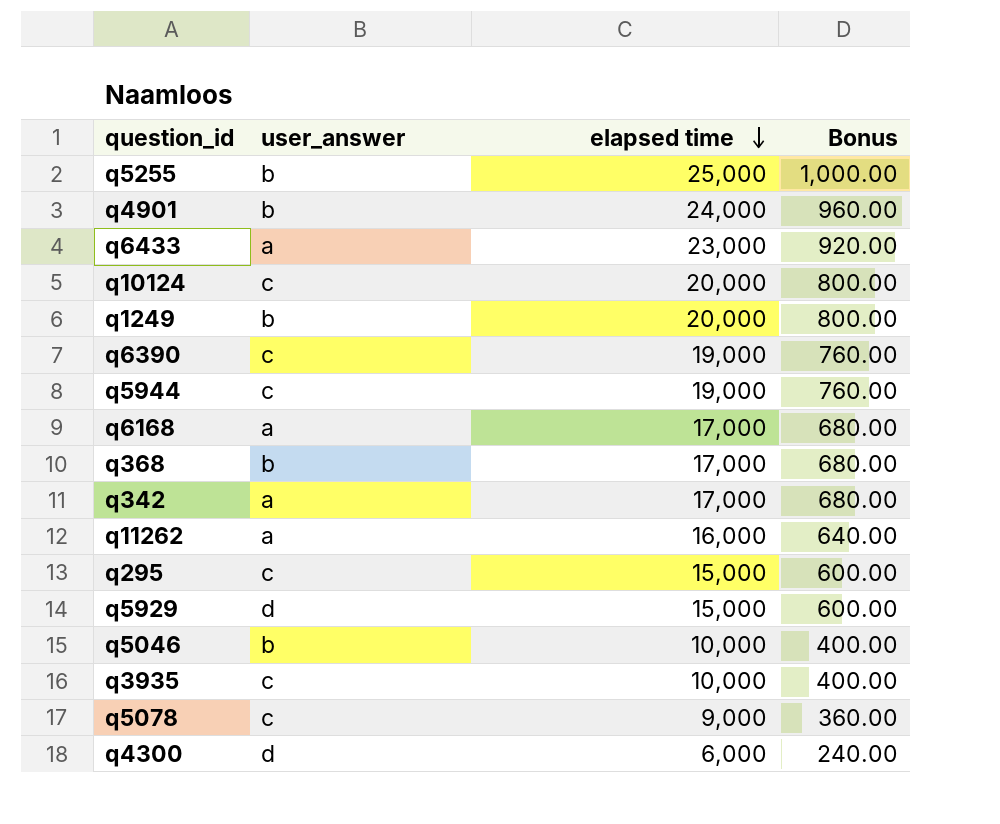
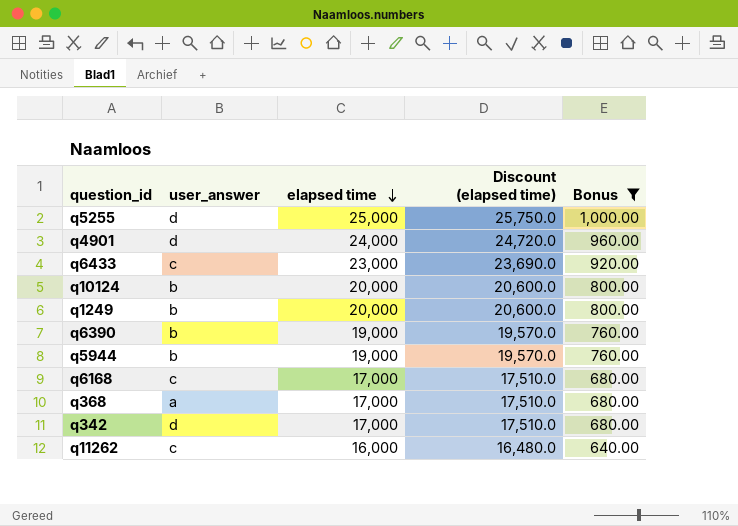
filter: none -> Bonus >= 640.00
column Discount (elapsed time) | formula: none -> [elapsed time] * 1.03
q5255 | user_answer: b -> d
q4901 | user_answer: b -> d
q6433 | user_answer: a -> c
q10124 | user_answer: c -> b
q6390 | user_answer: c -> b
q5944 | user_answer: c -> b
q6168 | user_answer: a -> c
q368 | user_answer: b -> a
q342 | user_answer: a -> d
q11262 | user_answer: a -> c

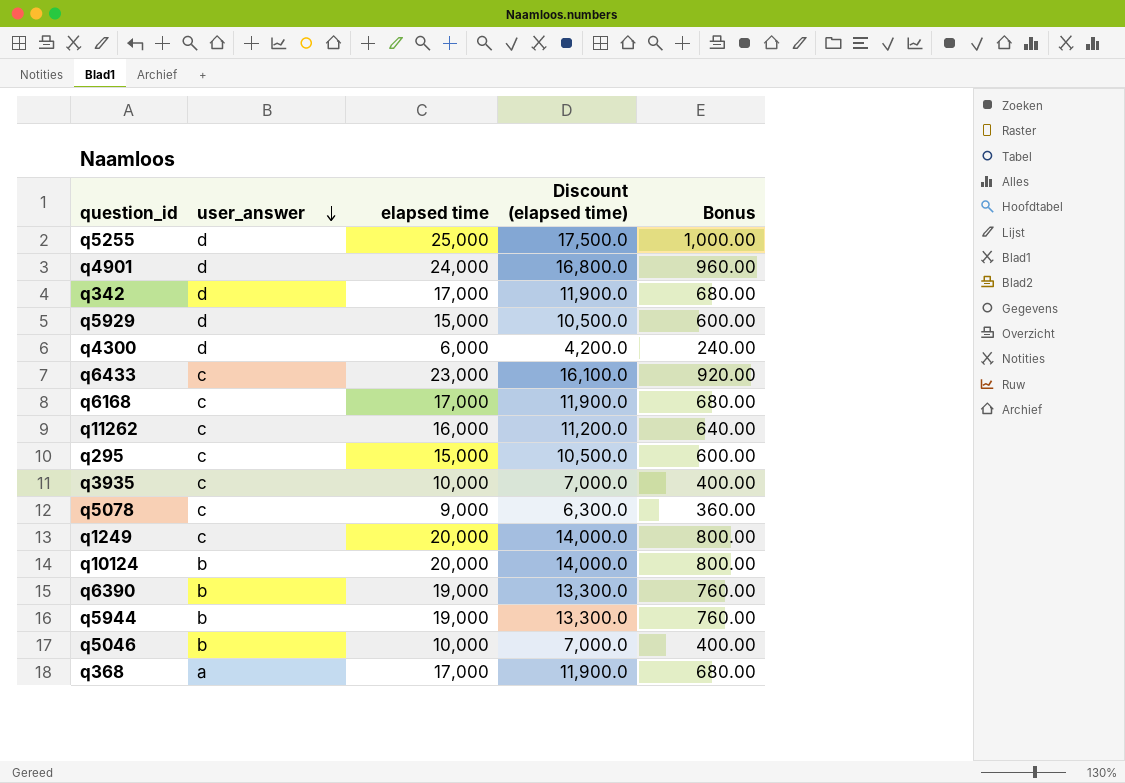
filter: Bonus >= 640.00 -> none
row order: elapsed time descending -> user_answer descending
column Discount (elapsed time) | formula: [elapsed time] * 1.03 -> [elapsed time] * 0.7
q1249 | user_answer: b -> c

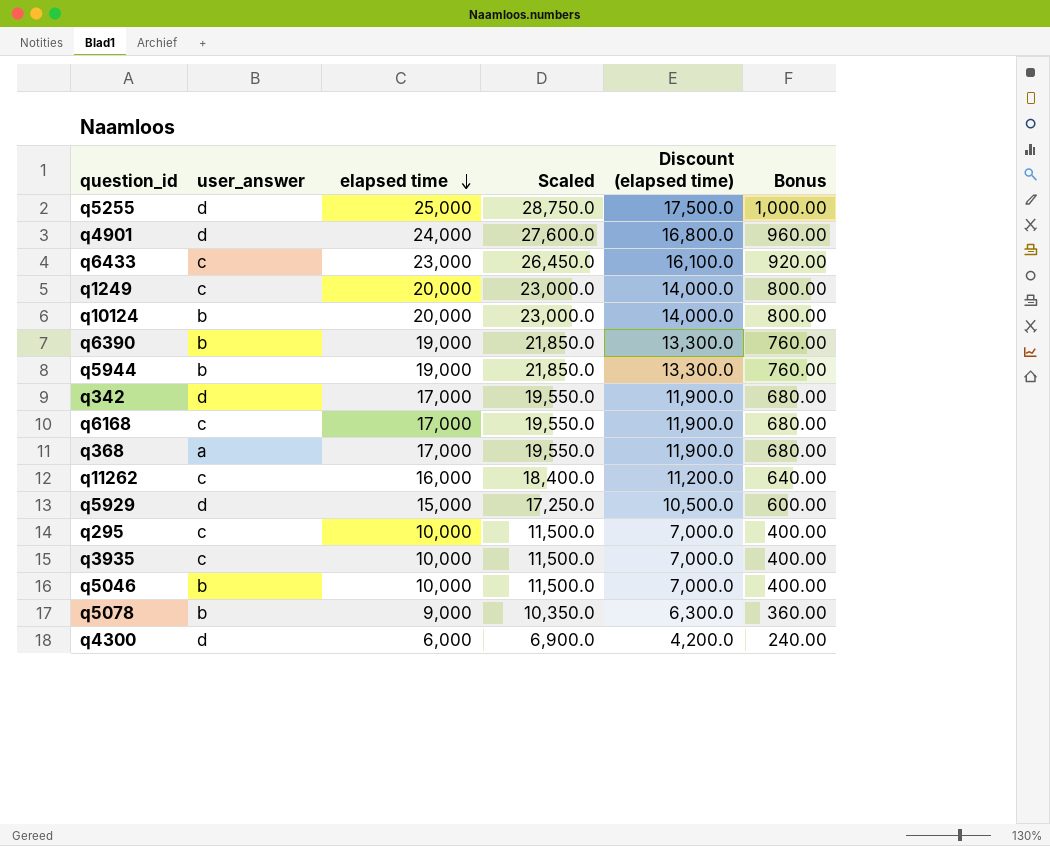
row order: user_answer descending -> elapsed time descending
column Scaled | formula: none -> [elapsed time] * 1.15
q295 | elapsed time: 15,000 -> 10,000
q295 | Discount (elapsed time): 10,500.0 -> 7,000.0
q295 | Bonus: 600.00 -> 400.00
q5078 | user_answer: c -> b

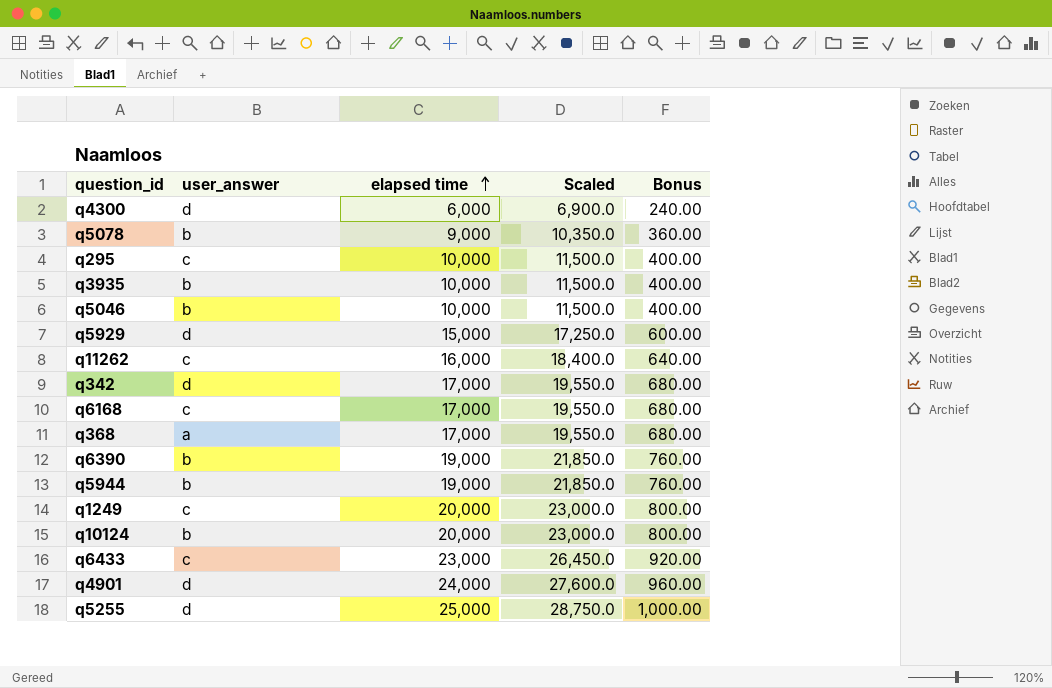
row order: elapsed time descending -> elapsed time ascending
column Discount (elapsed time) | formula: [elapsed time] * 0.7 -> none
q3935 | user_answer: c -> b

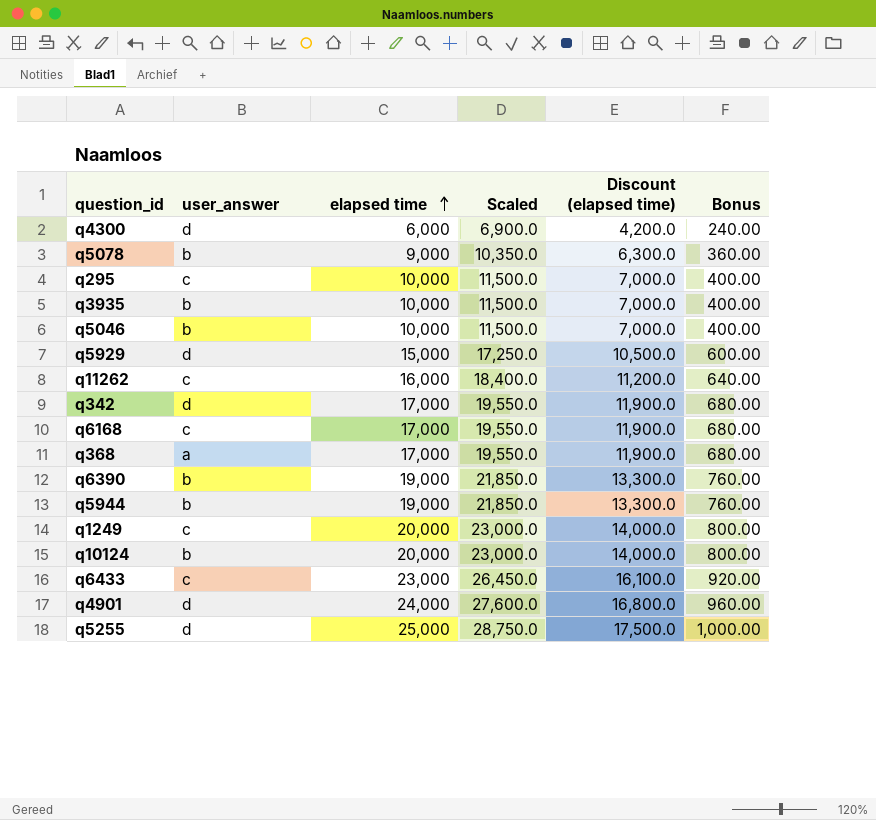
column Discount (elapsed time) | formula: none -> [elapsed time] * 0.7

